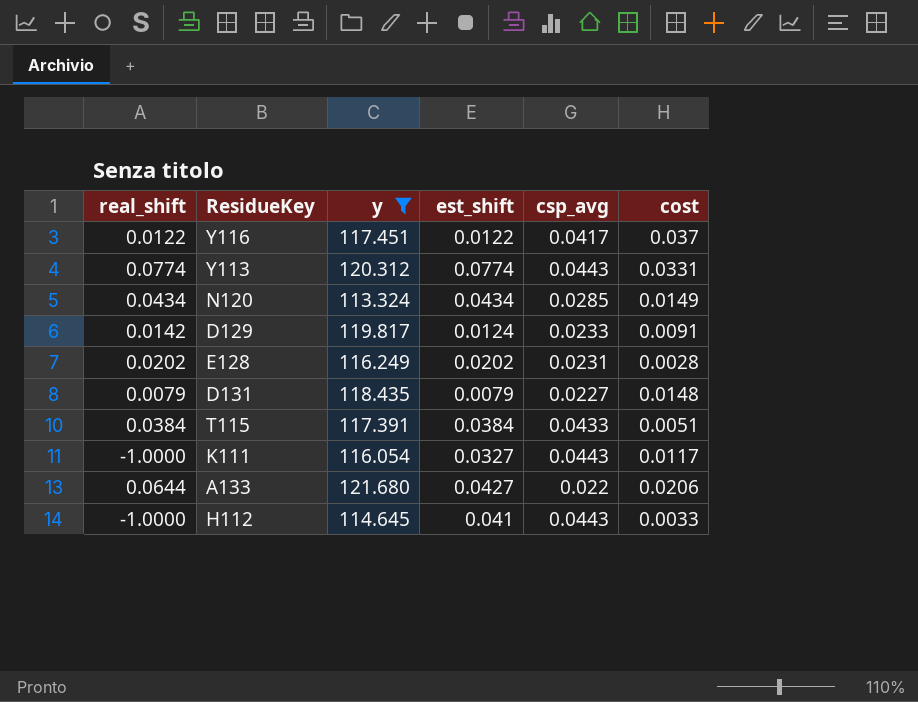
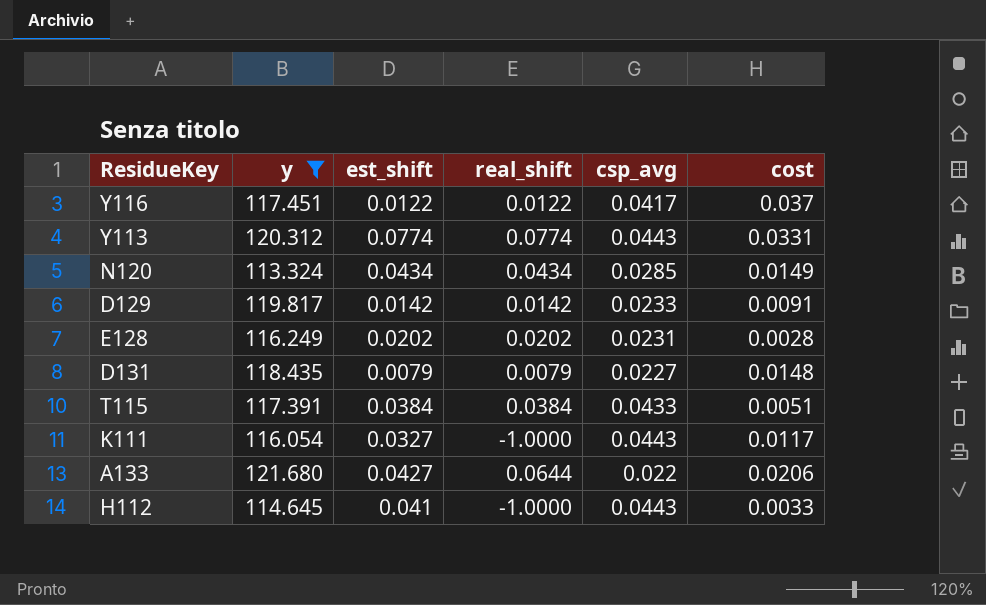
column real_shift | position: 1 -> 4
D129 | est_shift: 0.0124 -> 0.0142

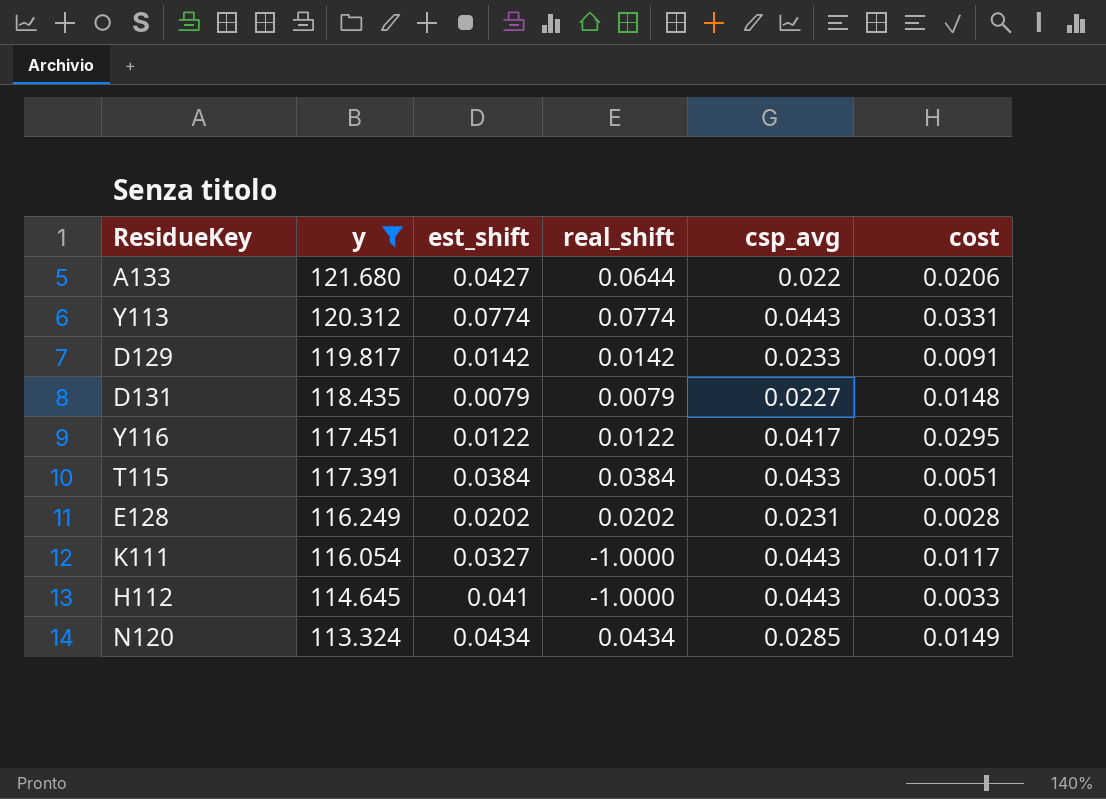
row order: none -> y descending
Y116 | cost: 0.037 -> 0.0295

